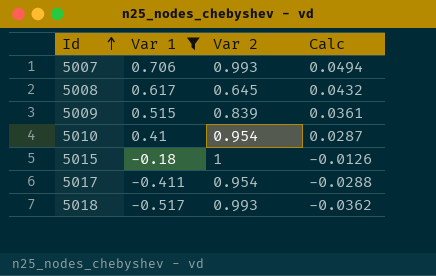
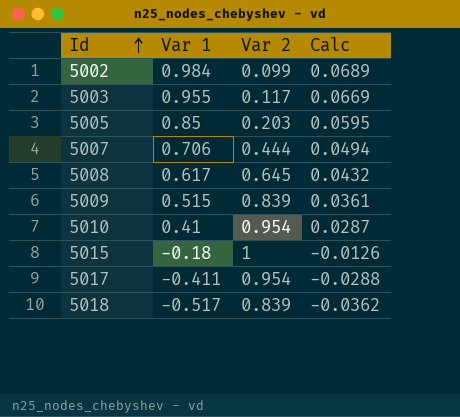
filter: Var 1 <= 0.706 -> none
5007 | Var 2: 0.993 -> 0.444
5018 | Var 2: 0.993 -> 0.839

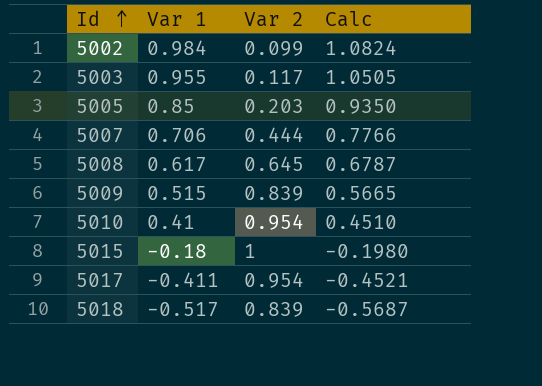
column Calc | formula: [Var 1] * 0.07 -> [Var 1] * 1.1

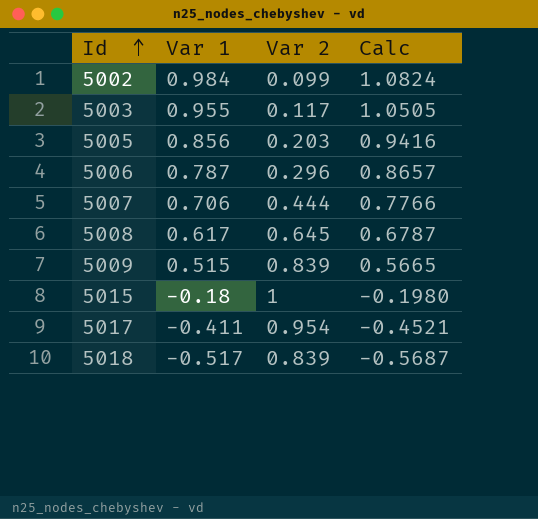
row 5010: 0.41 | 0.954 | 0.4510 -> none
5005 | Var 1: 0.85 -> 0.856
5005 | Calc: 0.9350 -> 0.9416
row 5006: none -> 0.787 | 0.296 | 0.8657

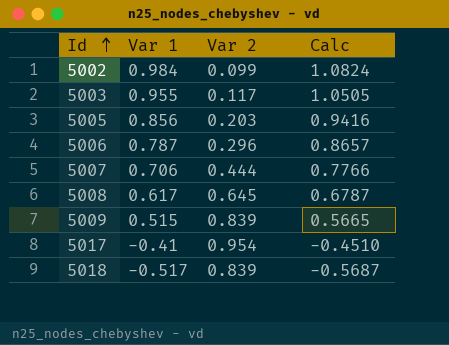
row 5015: -0.18 | 1 | -0.1980 -> none
5017 | Var 1: -0.411 -> -0.41
5017 | Calc: -0.4521 -> -0.4510

